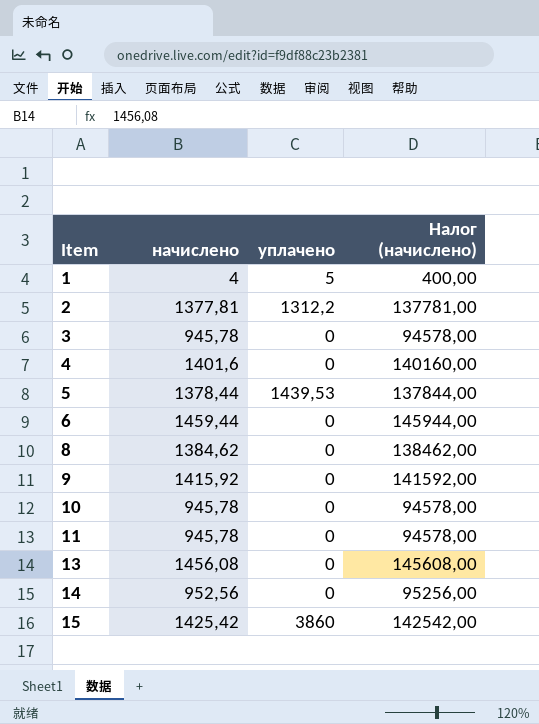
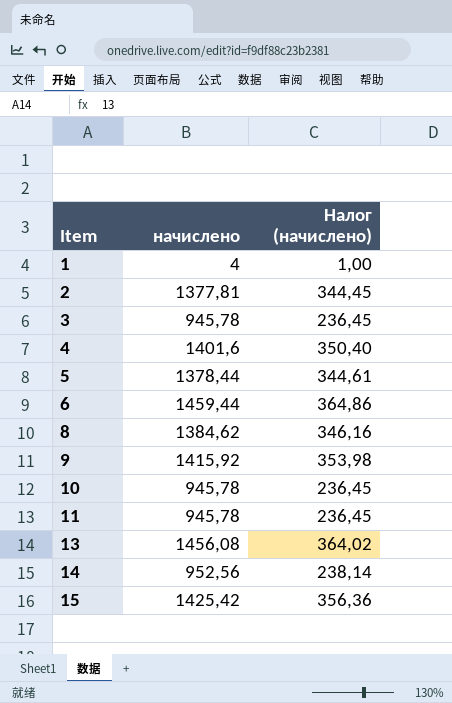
column уплачено | position: 3 -> none
column Налог (начислено) | formula: [начислено] * 100 -> [начислено] * 0,25

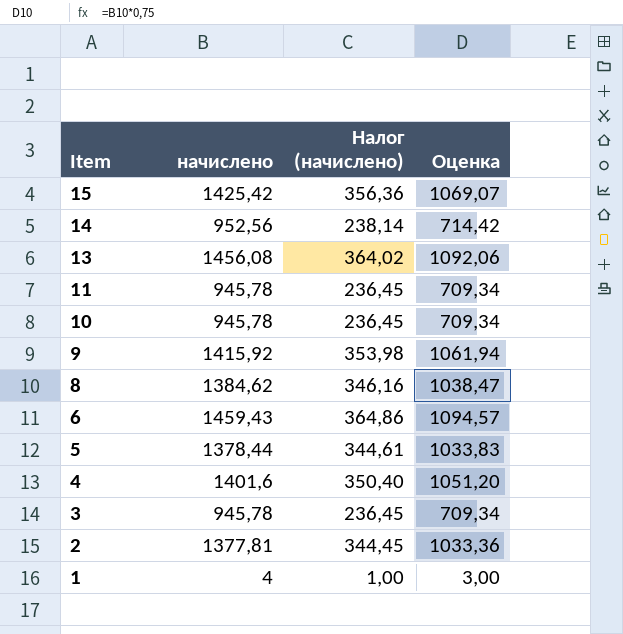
row order: Item ascending -> Item descending
column Оценка | formula: none -> [начислено] * 0,75
6 | начислено: 1459,44 -> 1459,43

